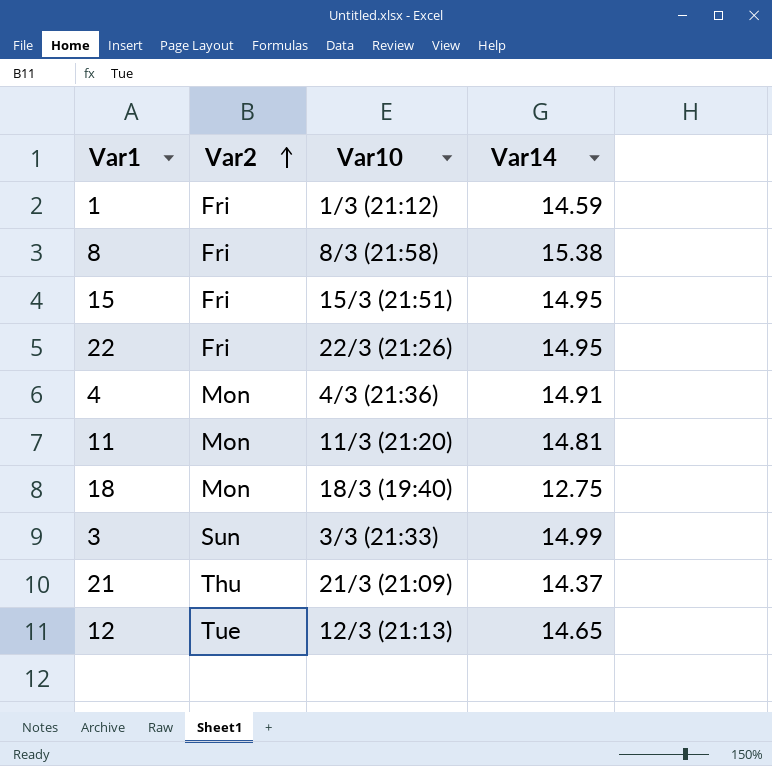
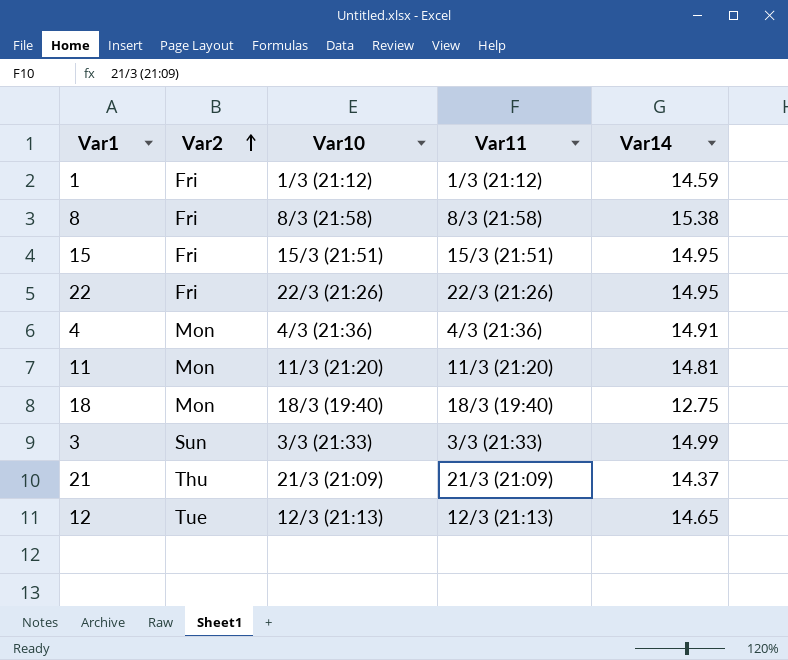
column Var11 | position: none -> 4

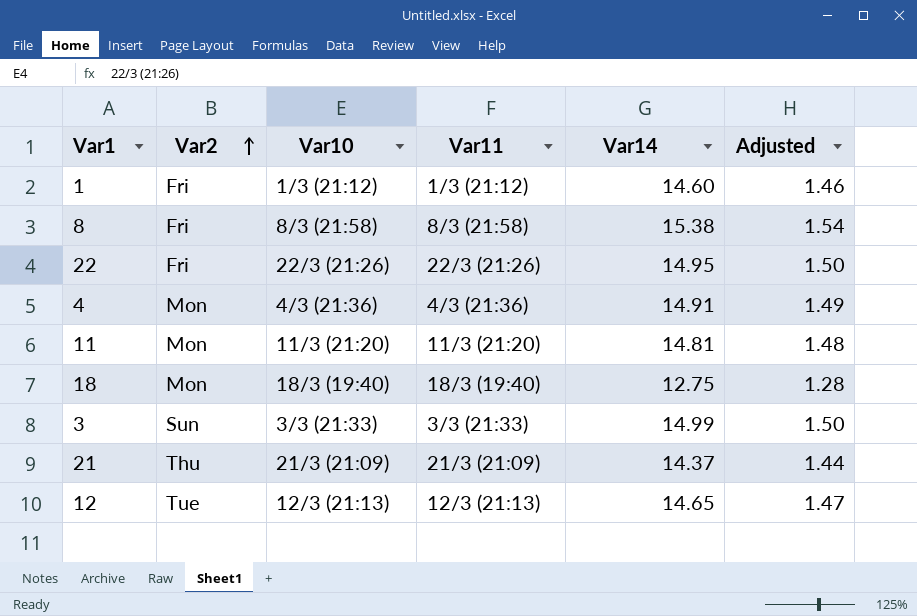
column Adjusted | formula: none -> [Var14] * 0.1
row 15: Fri | 15/3 (21:51) | 15/3 (21:51) | 14.95 -> none
1 | Var14: 14.59 -> 14.60

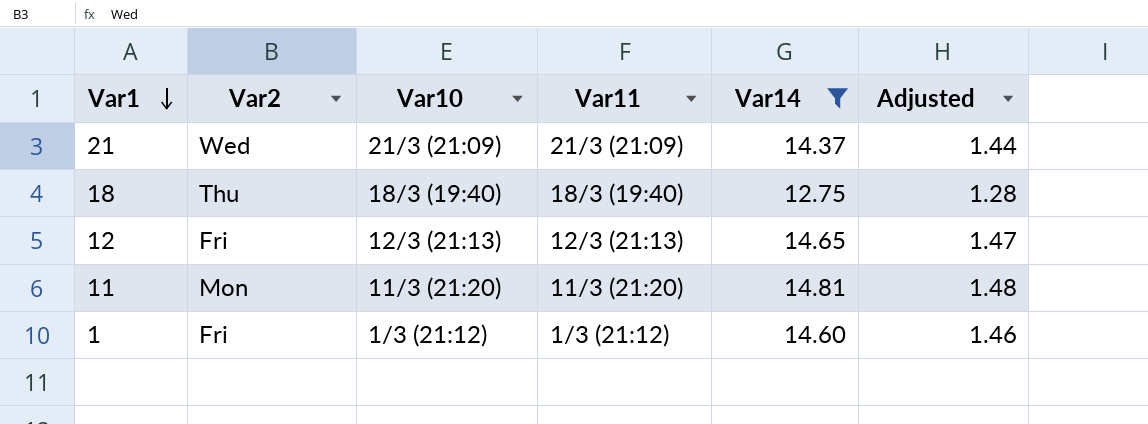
filter: none -> Var14 <= 14.81
row order: Var2 ascending -> Var1 descending
21 | Var2: Thu -> Wed
18 | Var2: Mon -> Thu
12 | Var2: Tue -> Fri

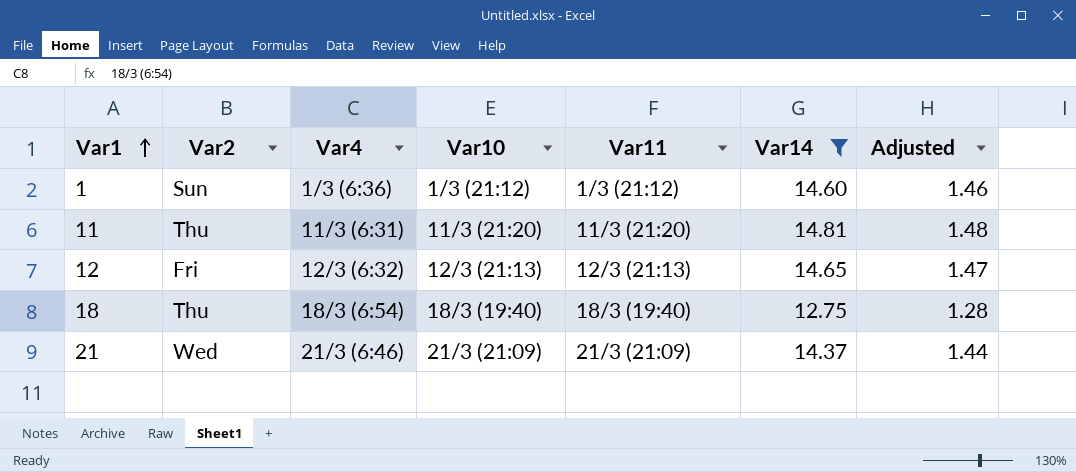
row order: Var1 descending -> Var1 ascending
column Var4 | position: none -> 3
1 | Var2: Fri -> Sun
11 | Var2: Mon -> Thu

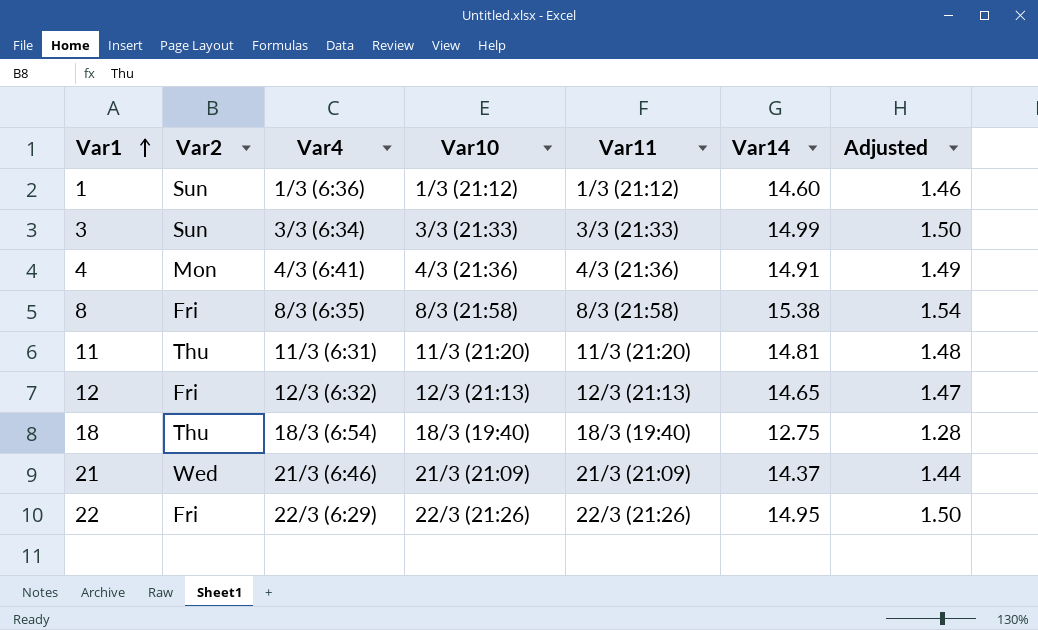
filter: Var14 <= 14.81 -> none

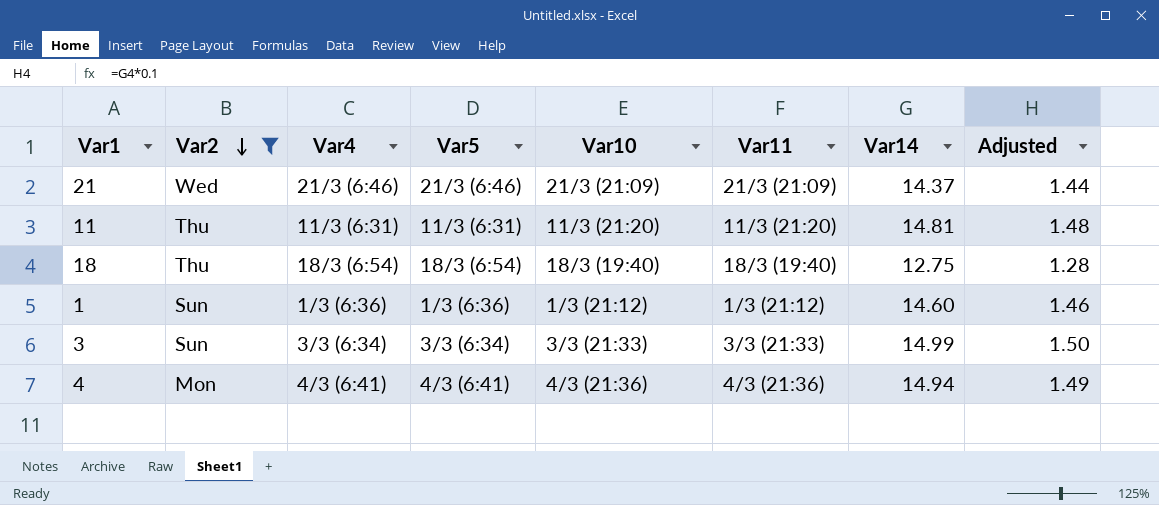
filter: none -> Var2 != Fri
row order: Var1 ascending -> Var2 descending
column Var5 | position: none -> 4
4 | Var14: 14.91 -> 14.94

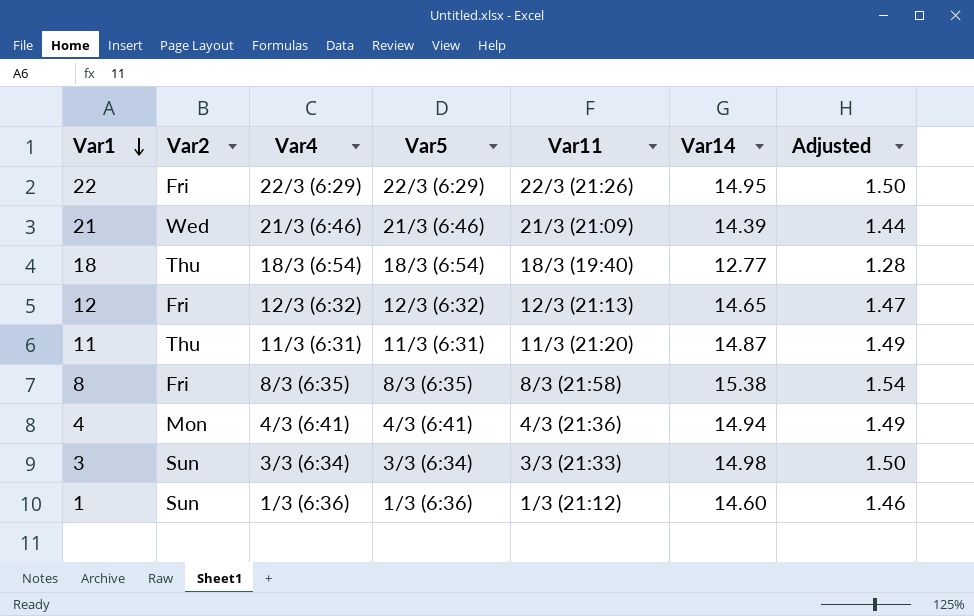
filter: Var2 != Fri -> none
row order: Var2 descending -> Var1 descending
column Var10 | position: 5 -> none
21 | Var14: 14.37 -> 14.39
18 | Var14: 12.75 -> 12.77
11 | Var14: 14.81 -> 14.87
11 | Adjusted: 1.48 -> 1.49
3 | Var14: 14.99 -> 14.98

